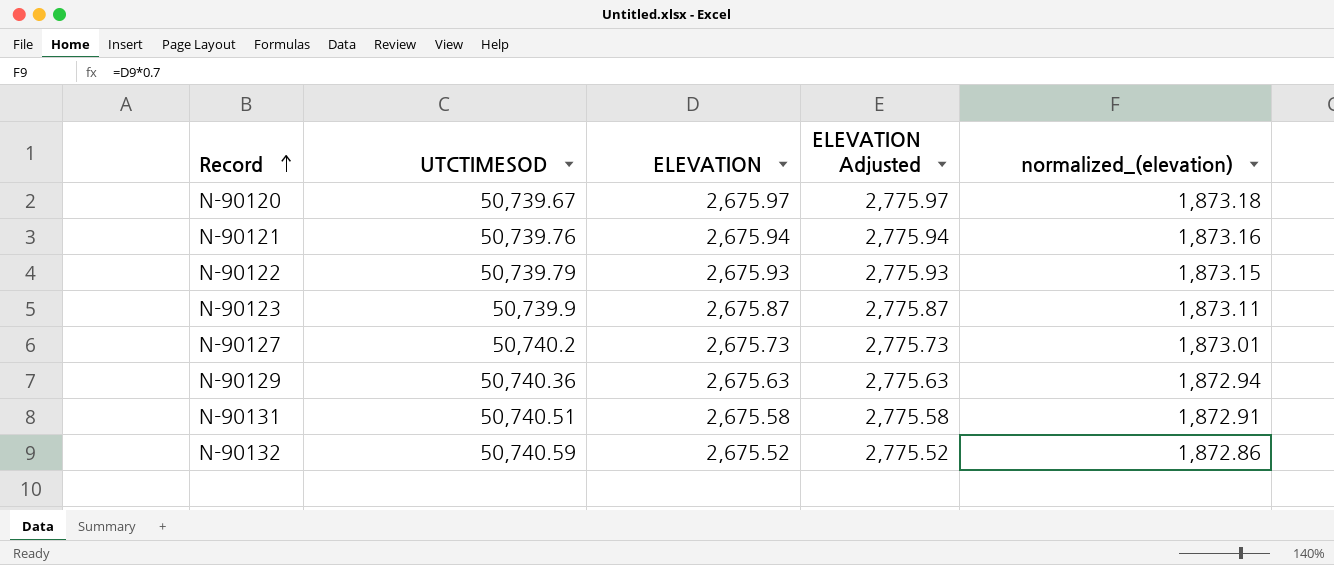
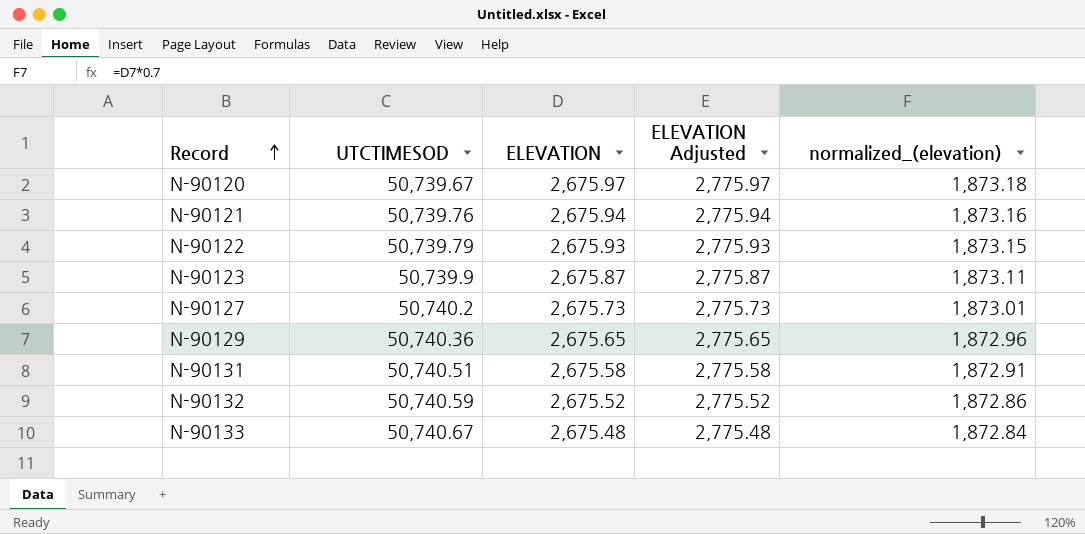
N-90129 | ELEVATION: 2,675.63 -> 2,675.65
N-90129 | ELEVATION Adjusted: 2,775.63 -> 2,775.65
N-90129 | normalized_(elevation): 1,872.94 -> 1,872.96
row N-90133: none -> 50,740.67 | 2,675.48 | 2,775.48 | 1,872.84

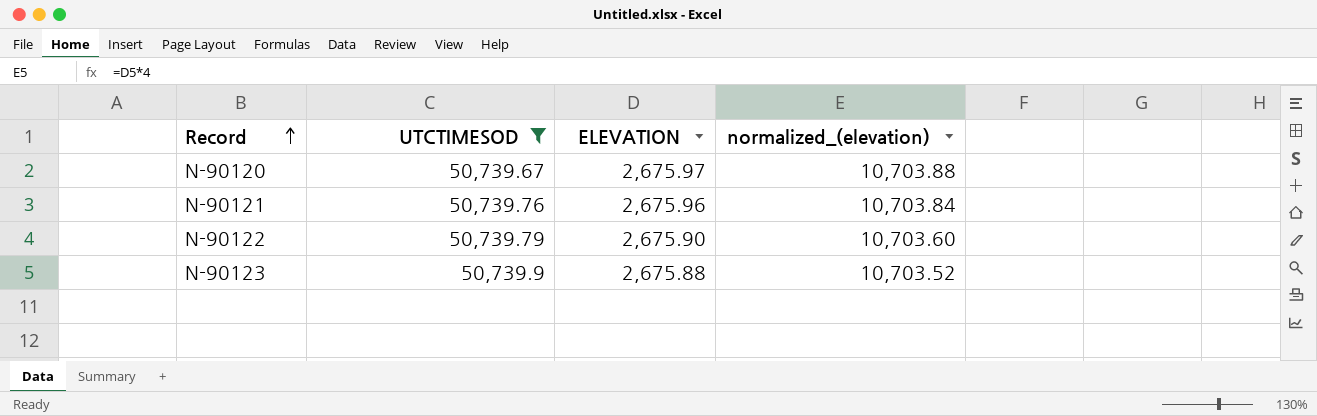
filter: none -> UTCTIMESOD <= 50,739.9
column ELEVATION Adjusted | formula: [ELEVATION] + 100 -> none
column normalized_(elevation) | formula: [ELEVATION] * 0.7 -> [ELEVATION] * 4
N-90121 | ELEVATION: 2,675.94 -> 2,675.96
N-90122 | ELEVATION: 2,675.93 -> 2,675.90
N-90123 | ELEVATION: 2,675.87 -> 2,675.88

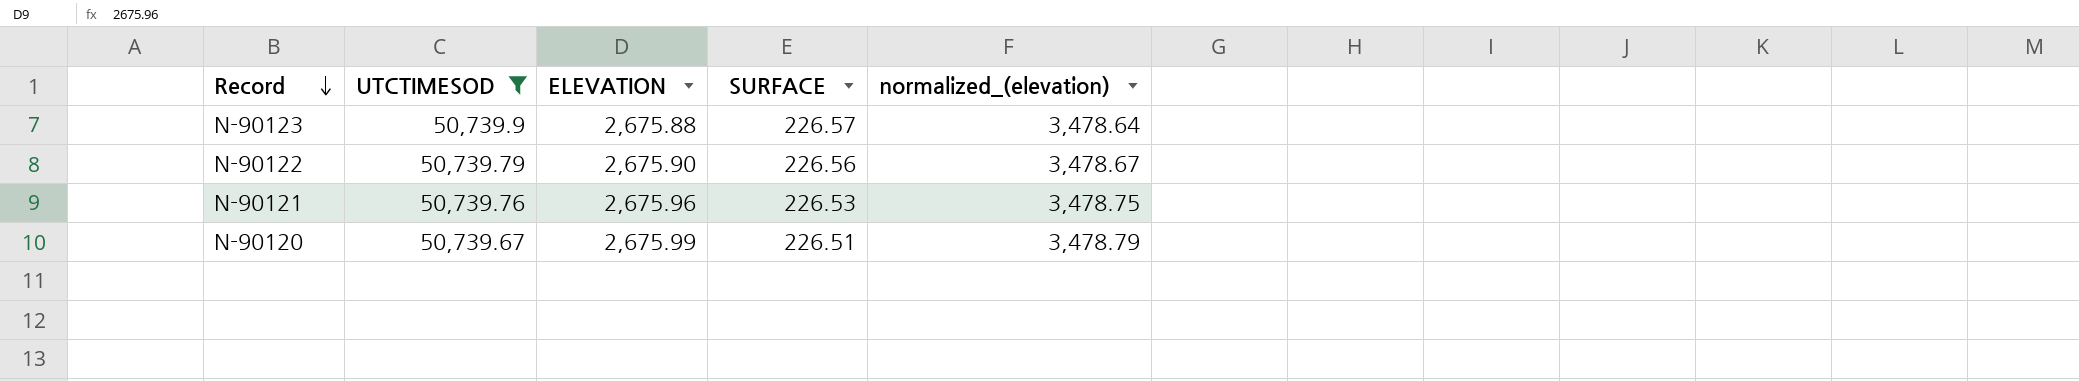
row order: Record ascending -> Record descending
column SURFACE | position: none -> 4
column normalized_(elevation) | formula: [ELEVATION] * 4 -> [ELEVATION] * 1.3
N-90120 | ELEVATION: 2,675.97 -> 2,675.99

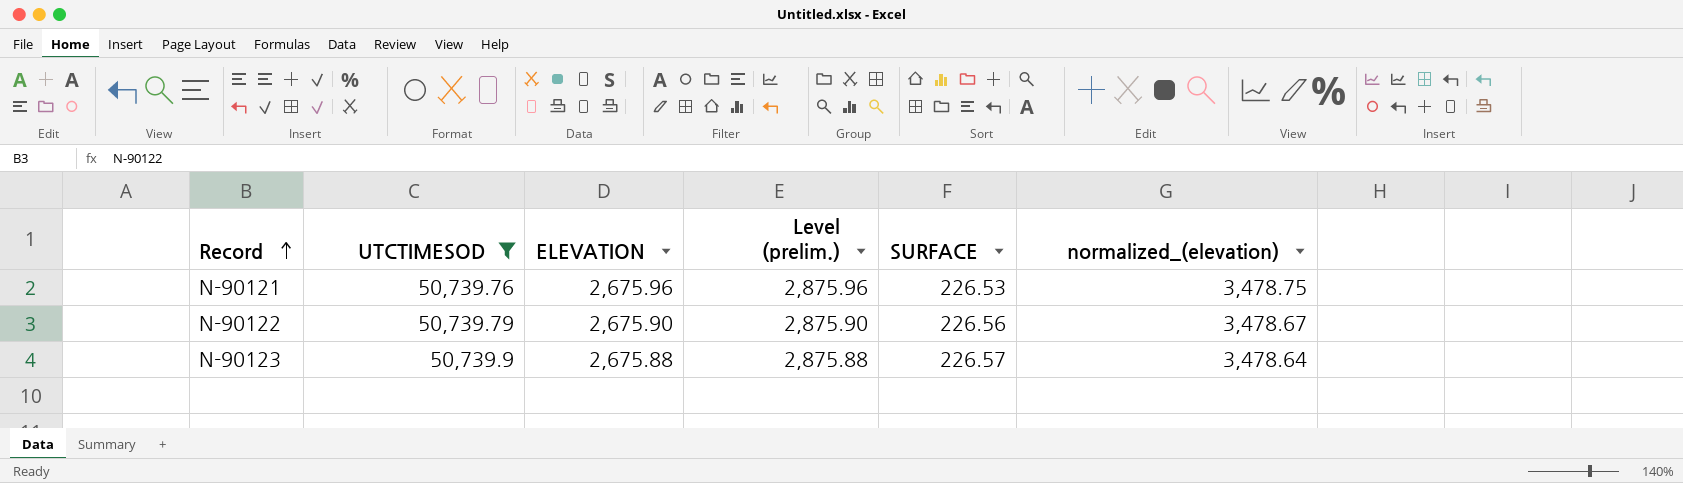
row order: Record descending -> Record ascending
column Level (prelim.) | formula: none -> [ELEVATION] + 200
row N-90120: 50,739.67 | 2,675.99 | 226.51 | 3,478.79 -> none

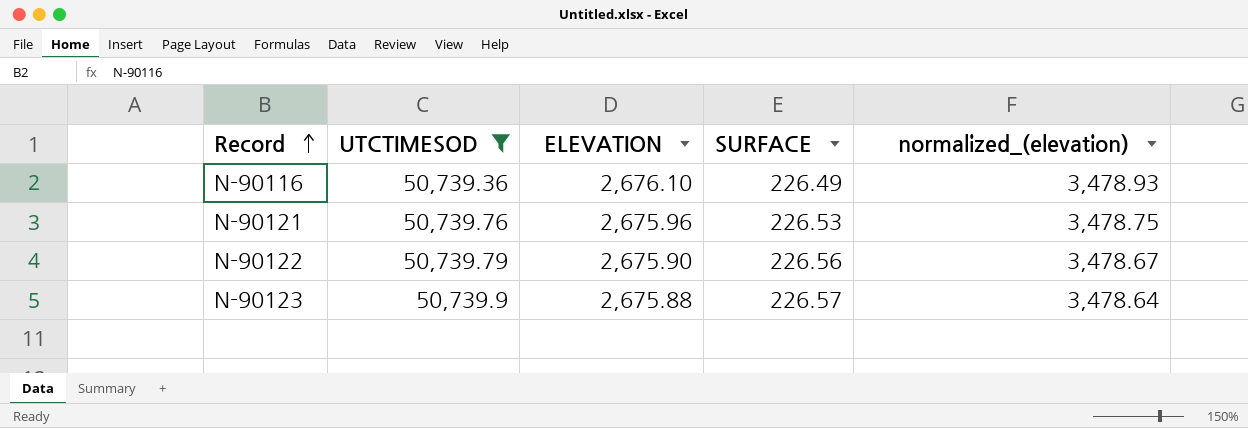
column Level (prelim.) | formula: [ELEVATION] + 200 -> none
row N-90116: none -> 50,739.36 | 2,676.10 | 226.49 | 3,478.93

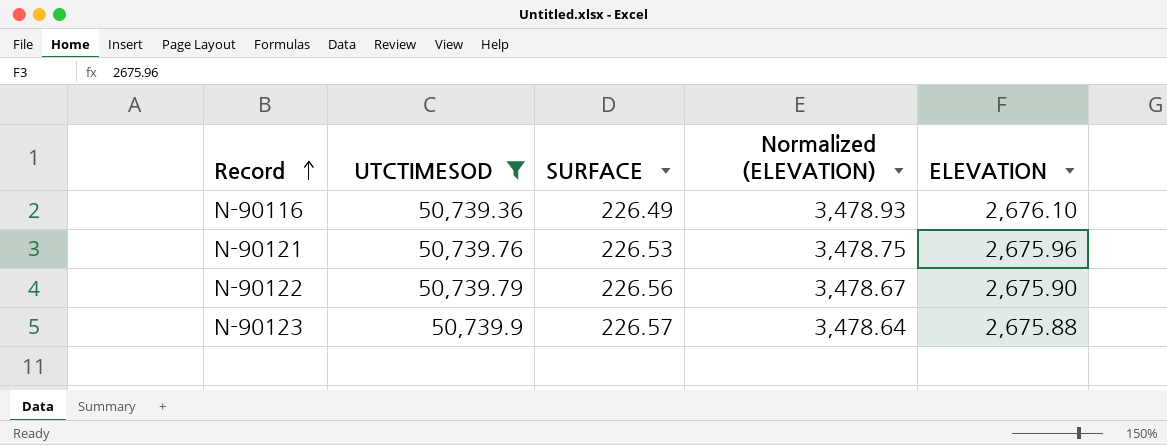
column name: normalized_(elevation) -> Normalized (ELEVATION)
column ELEVATION | position: 3 -> 5

